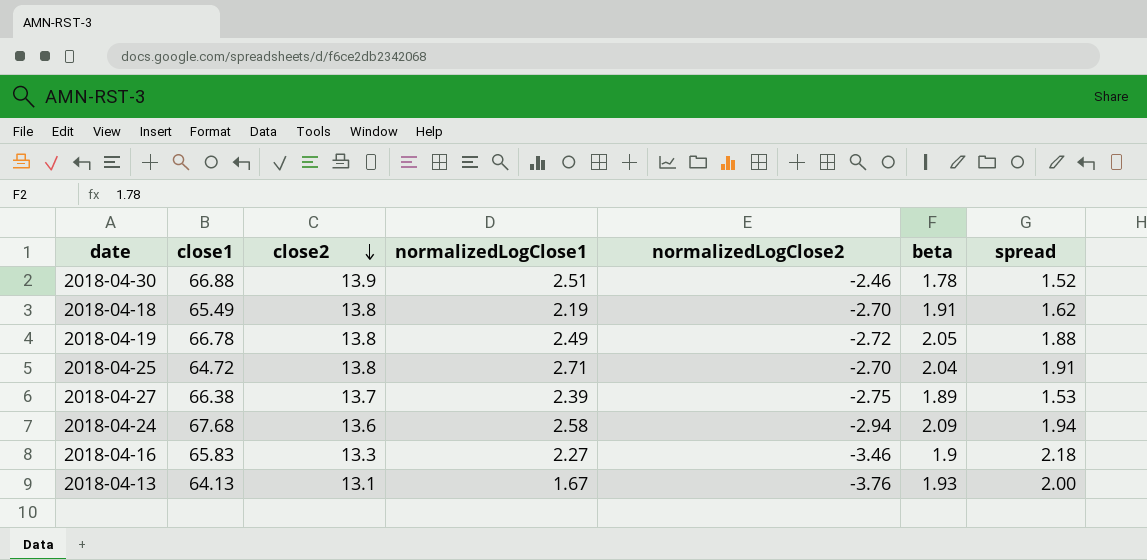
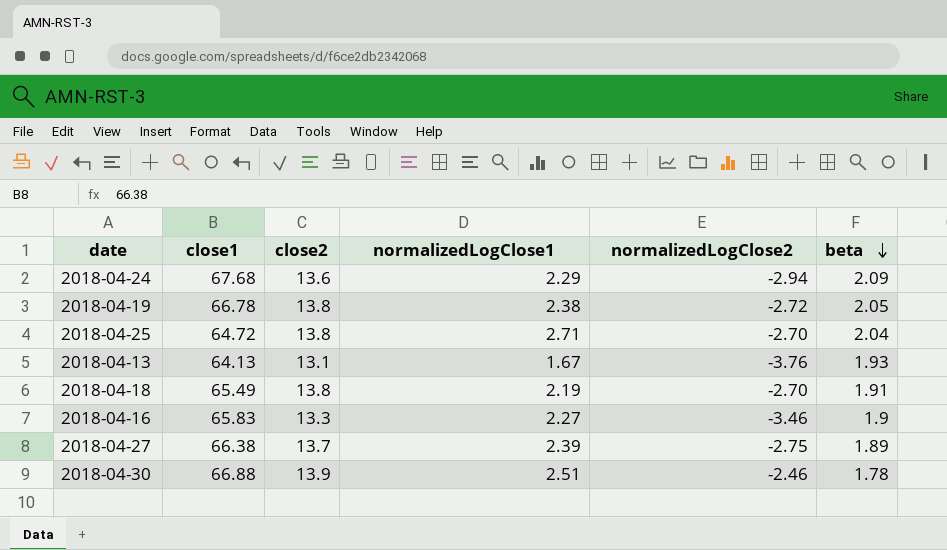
row order: close2 descending -> beta descending
column spread | position: 7 -> none
2018-04-24 | normalizedLogClose1: 2.58 -> 2.29
2018-04-19 | normalizedLogClose1: 2.49 -> 2.38

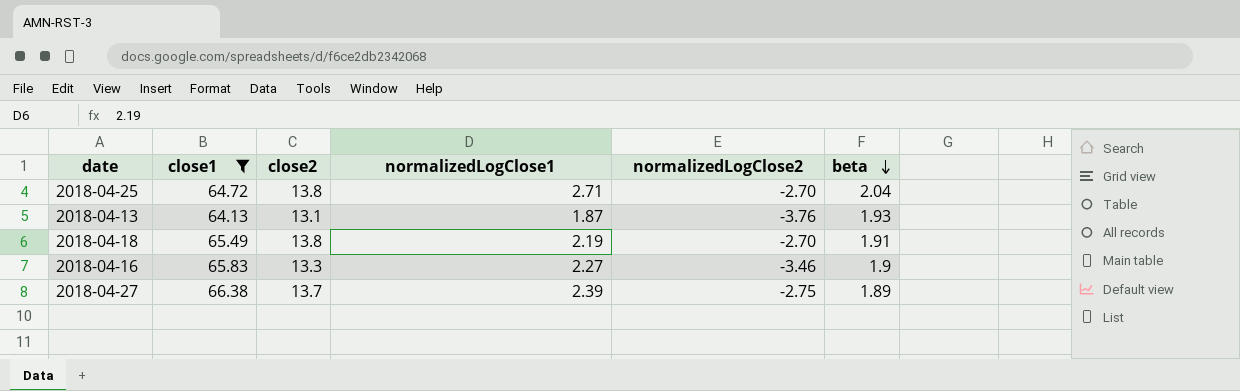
filter: none -> close1 <= 66.38
2018-04-13 | normalizedLogClose1: 1.67 -> 1.87

